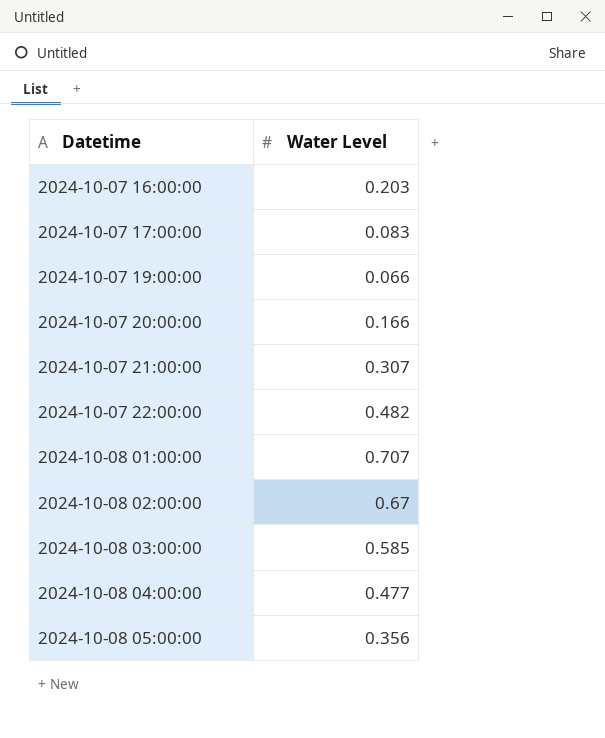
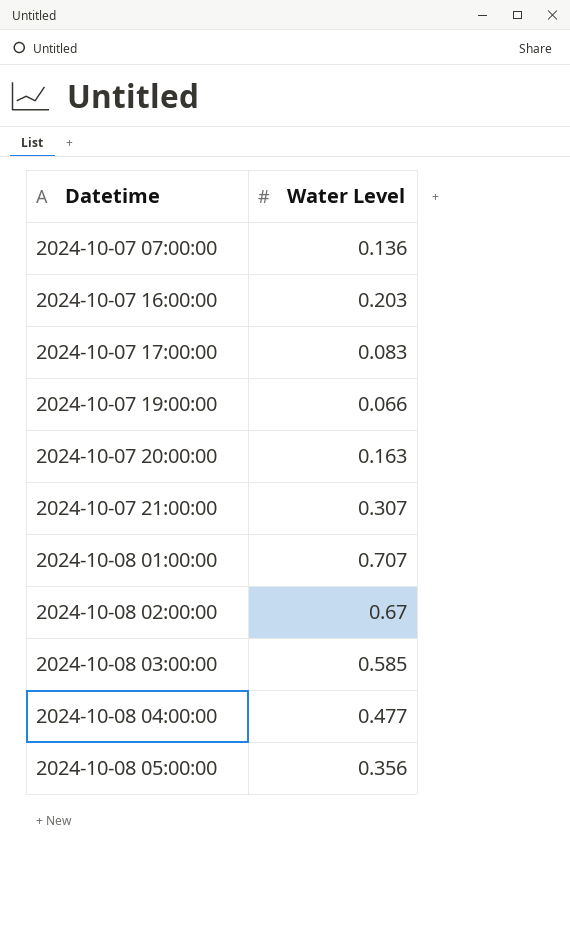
row 2024-10-07 22:00:00: 0.482 -> none
row 2024-10-07 07:00:00: none -> 0.136
2024-10-07 20:00:00 | Water Level: 0.166 -> 0.163

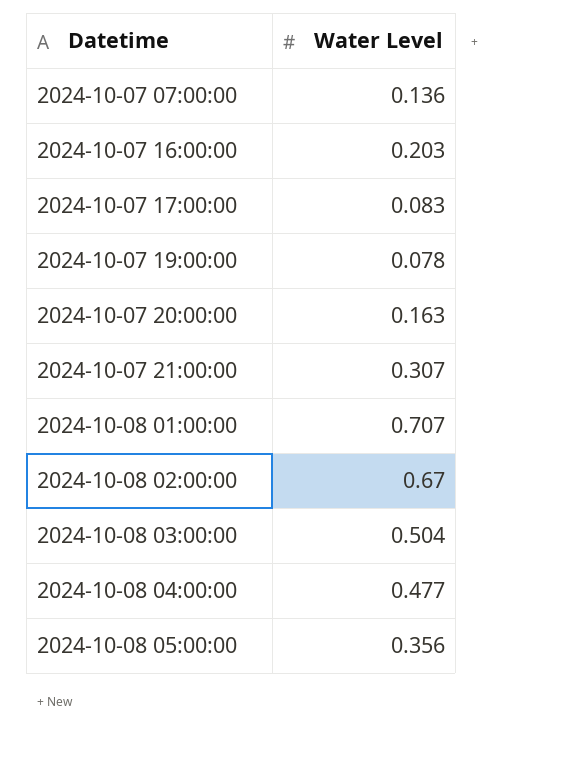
2024-10-07 19:00:00 | Water Level: 0.066 -> 0.078
2024-10-08 03:00:00 | Water Level: 0.585 -> 0.504

